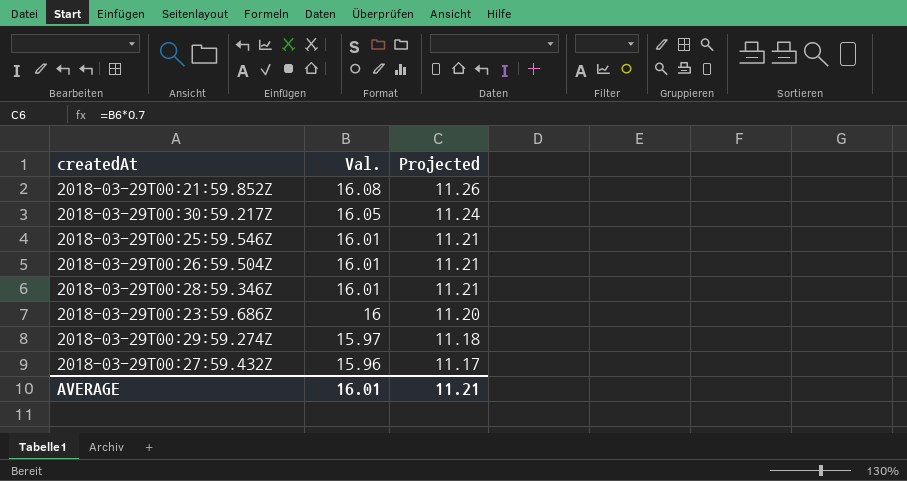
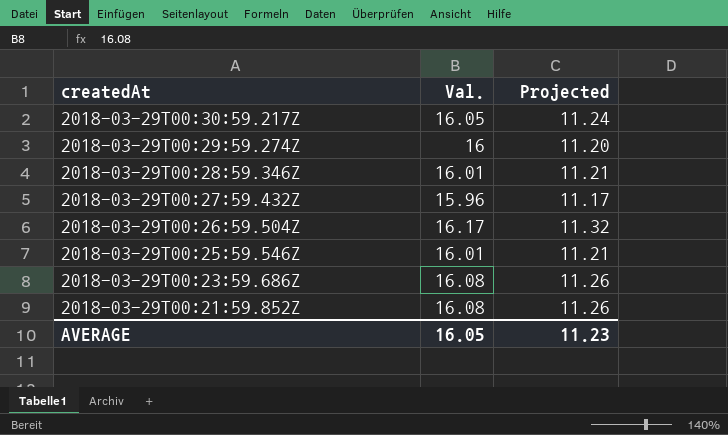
row order: Val. descending -> createdAt descending
2018-03-29T00:29:59.274Z | Val.: 15.97 -> 16
2018-03-29T00:29:59.274Z | Projected: 11.18 -> 11.20
2018-03-29T00:26:59.504Z | Val.: 16.01 -> 16.17
2018-03-29T00:26:59.504Z | Projected: 11.21 -> 11.32
2018-03-29T00:23:59.686Z | Val.: 16 -> 16.08
2018-03-29T00:23:59.686Z | Projected: 11.20 -> 11.26
AVERAGE | Val.: 16.01 -> 16.05
AVERAGE | Projected: 11.21 -> 11.23

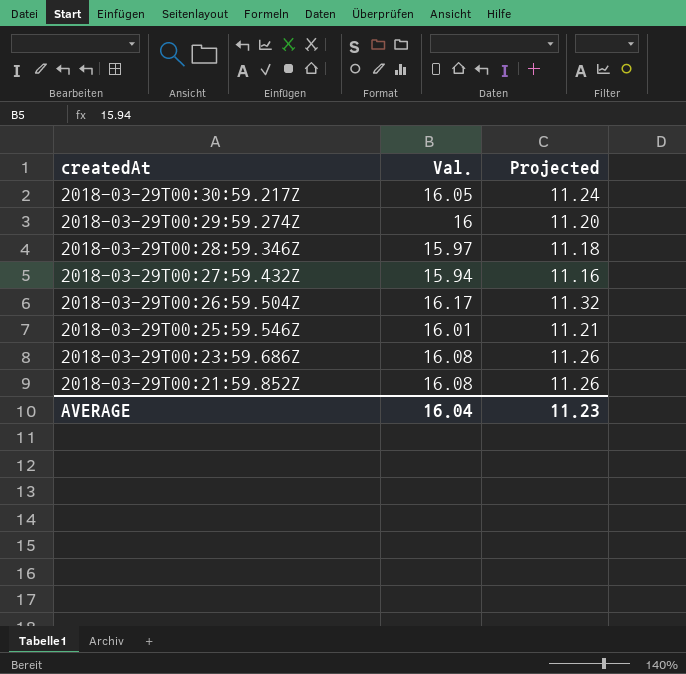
2018-03-29T00:28:59.346Z | Val.: 16.01 -> 15.97
2018-03-29T00:28:59.346Z | Projected: 11.21 -> 11.18
2018-03-29T00:27:59.432Z | Val.: 15.96 -> 15.94
2018-03-29T00:27:59.432Z | Projected: 11.17 -> 11.16
AVERAGE | Val.: 16.05 -> 16.04

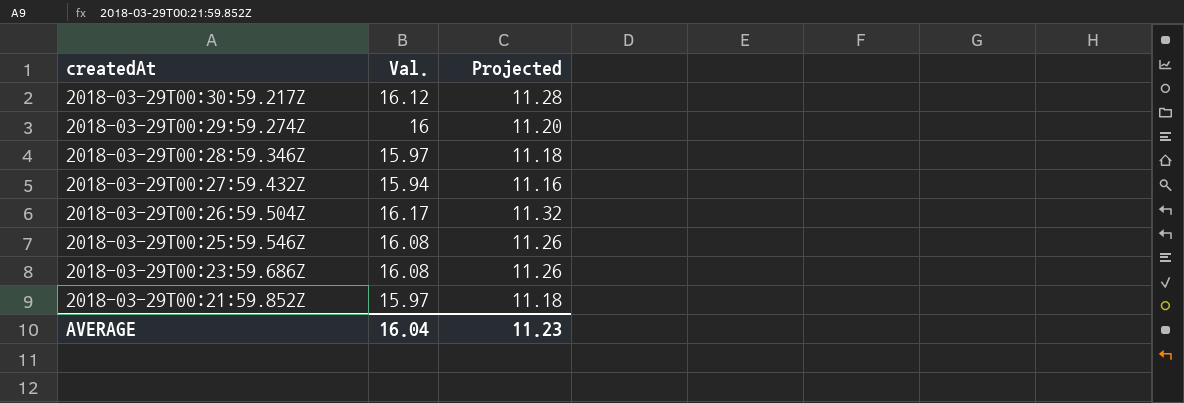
2018-03-29T00:30:59.217Z | Val.: 16.05 -> 16.12
2018-03-29T00:30:59.217Z | Projected: 11.24 -> 11.28
2018-03-29T00:25:59.546Z | Val.: 16.01 -> 16.08
2018-03-29T00:25:59.546Z | Projected: 11.21 -> 11.26
2018-03-29T00:21:59.852Z | Val.: 16.08 -> 15.97
2018-03-29T00:21:59.852Z | Projected: 11.26 -> 11.18

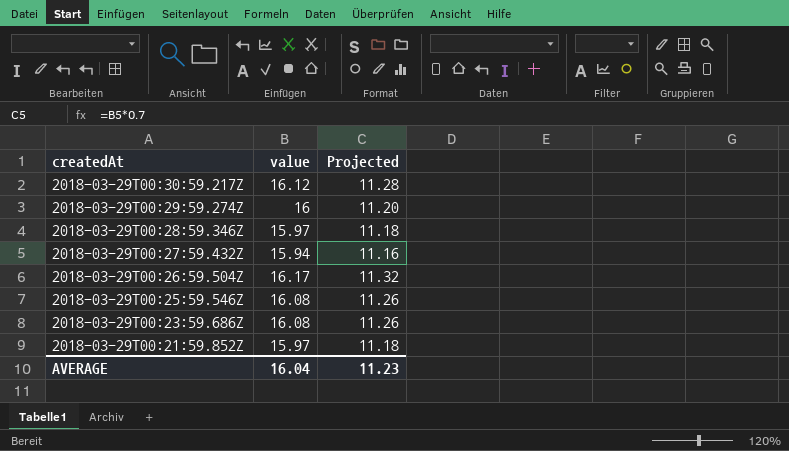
column name: Val. -> value

